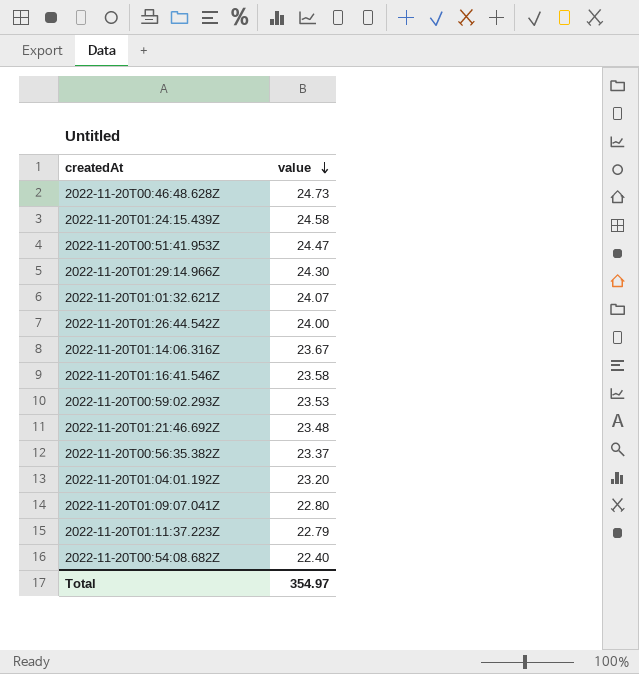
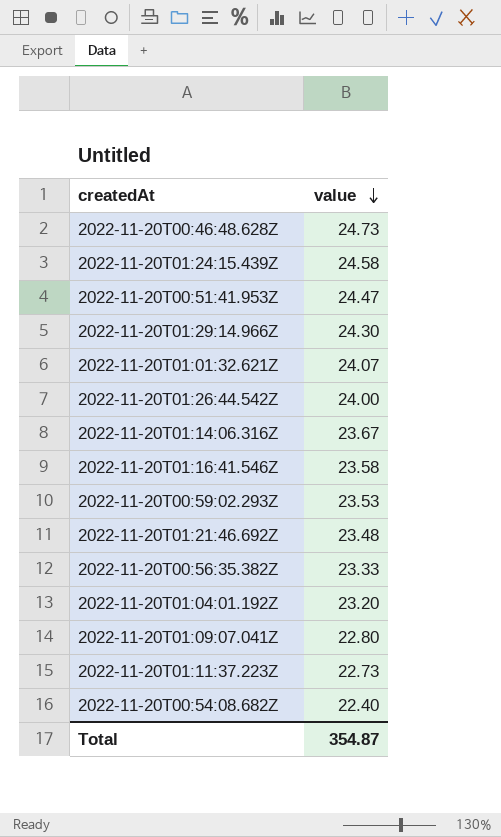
2022-11-20T00:56:35.382Z | value: 23.37 -> 23.33
2022-11-20T01:11:37.223Z | value: 22.79 -> 22.73
Total | value: 354.97 -> 354.87

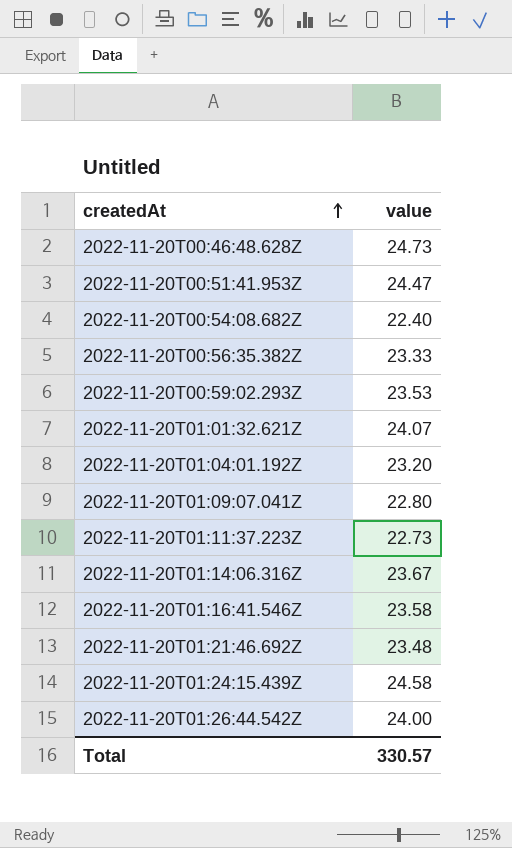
row order: value descending -> createdAt ascending
row 2022-11-20T01:29:14.966Z: 24.30 -> none
Total | value: 354.87 -> 330.57

